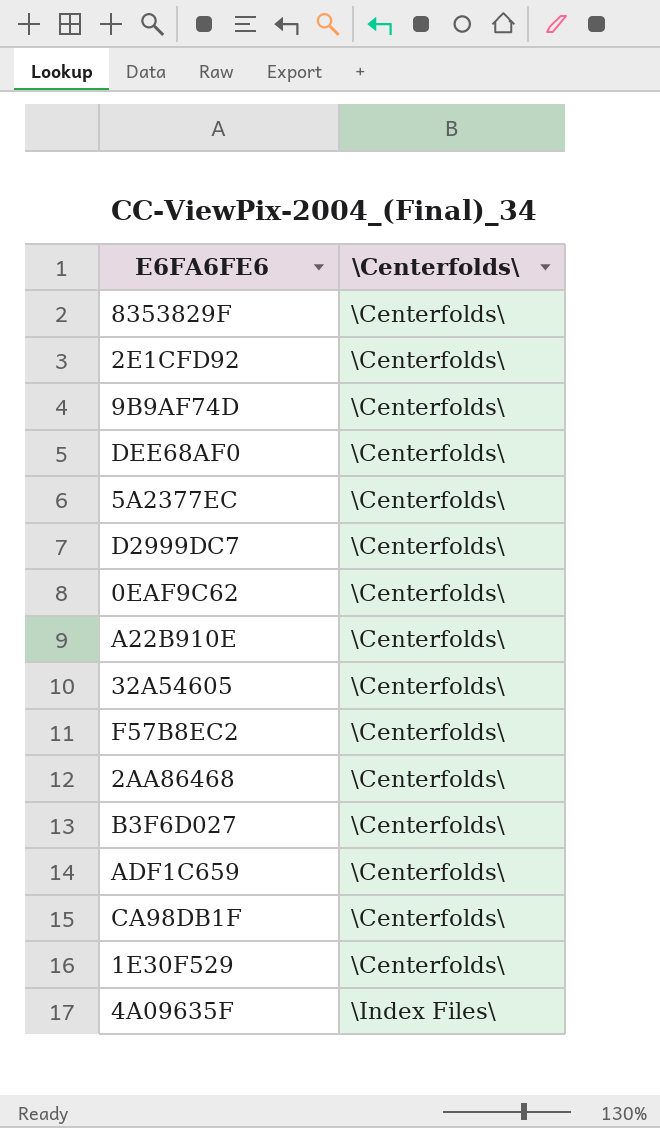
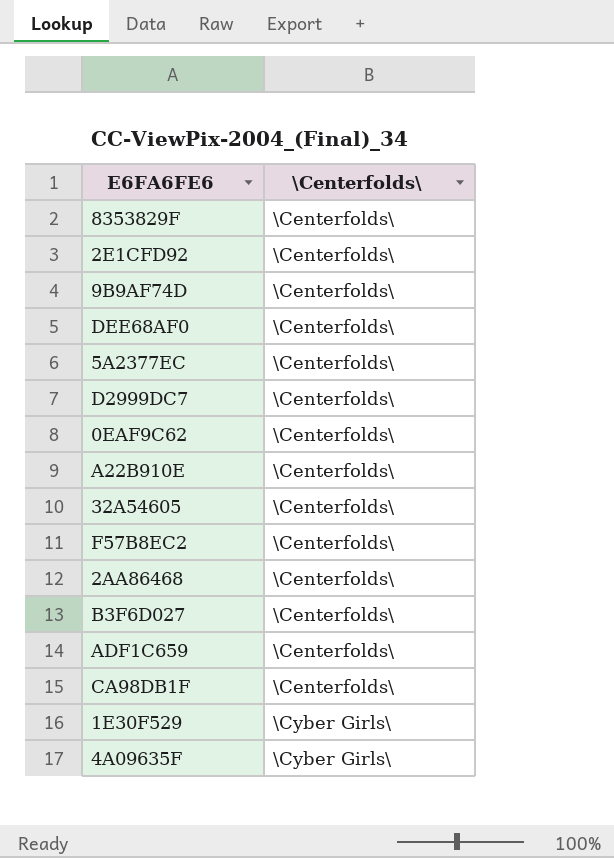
1E30F529 | \Centerfolds\: \Centerfolds\ -> \Cyber Girls\
4A09635F | \Centerfolds\: \Index Files\ -> \Cyber Girls\

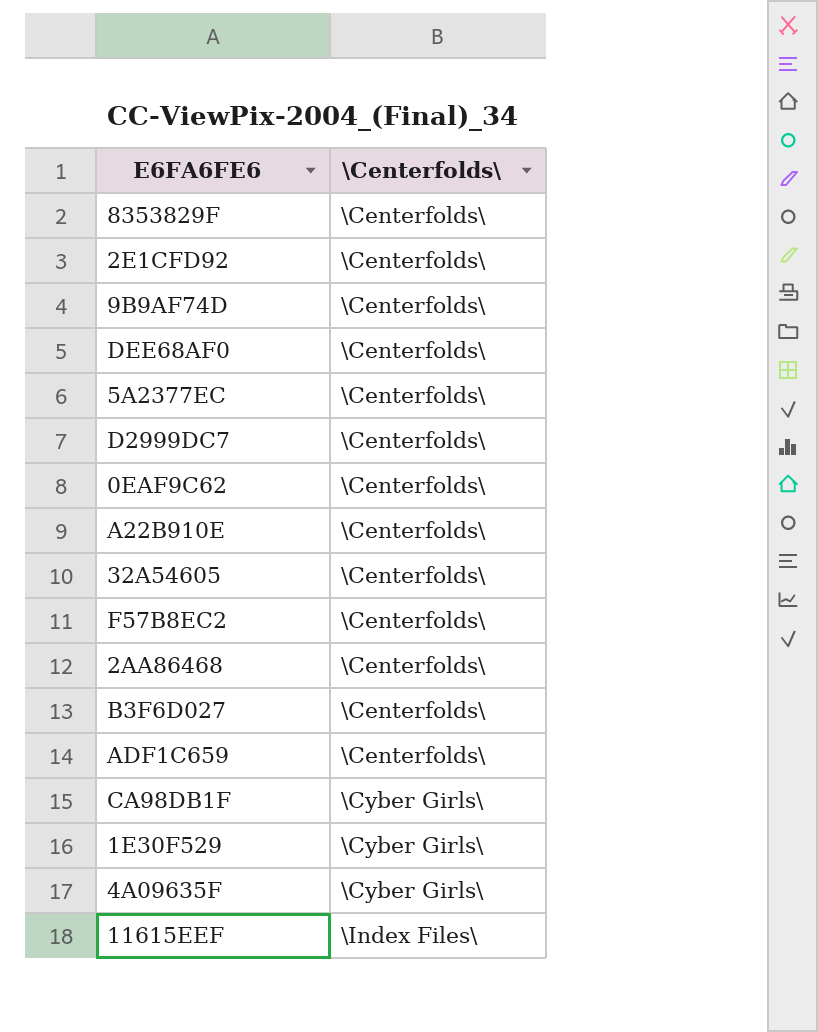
CA98DB1F | \Centerfolds\: \Centerfolds\ -> \Cyber Girls\
row 11615EEF: none -> \Index Files\

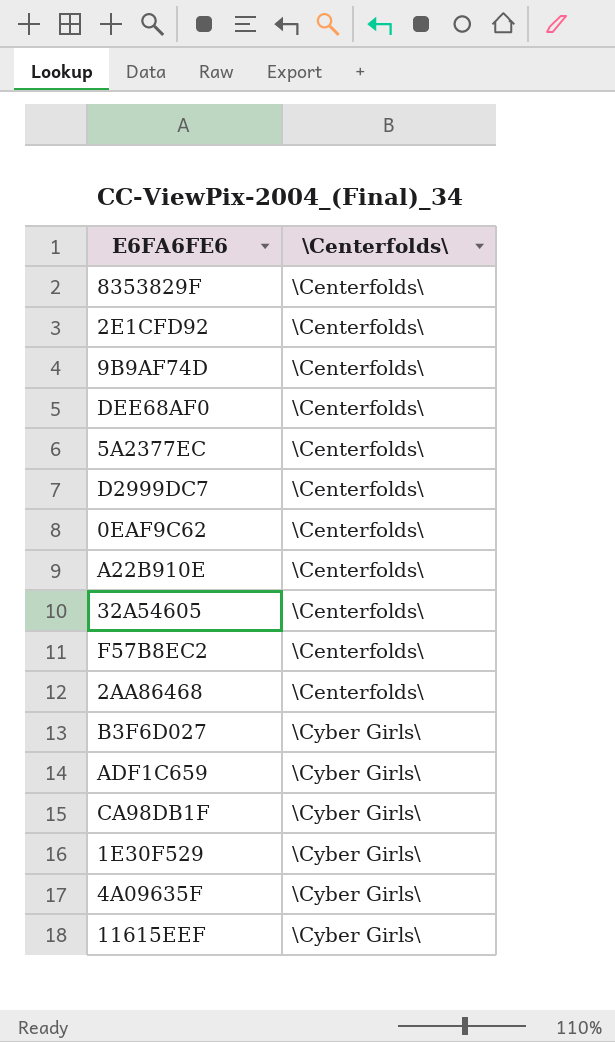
B3F6D027 | \Centerfolds\: \Centerfolds\ -> \Cyber Girls\
ADF1C659 | \Centerfolds\: \Centerfolds\ -> \Cyber Girls\
11615EEF | \Centerfolds\: \Index Files\ -> \Cyber Girls\

